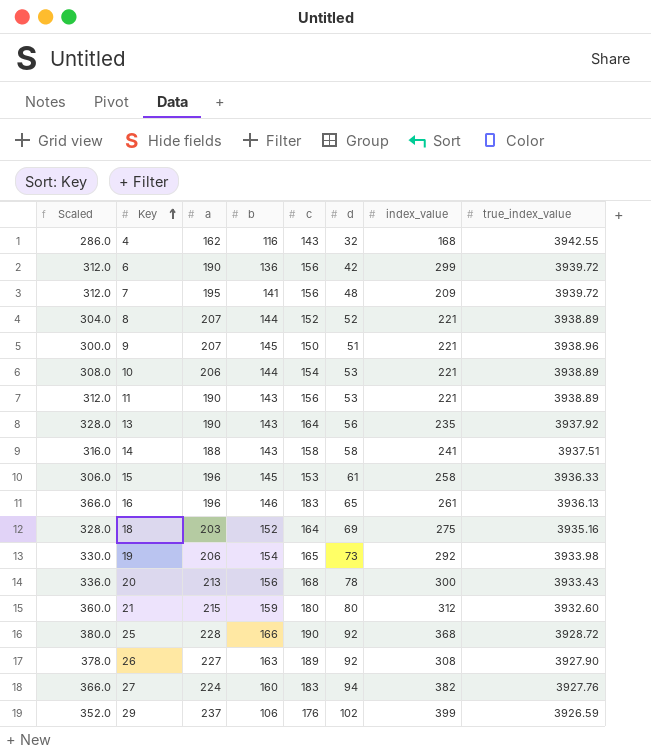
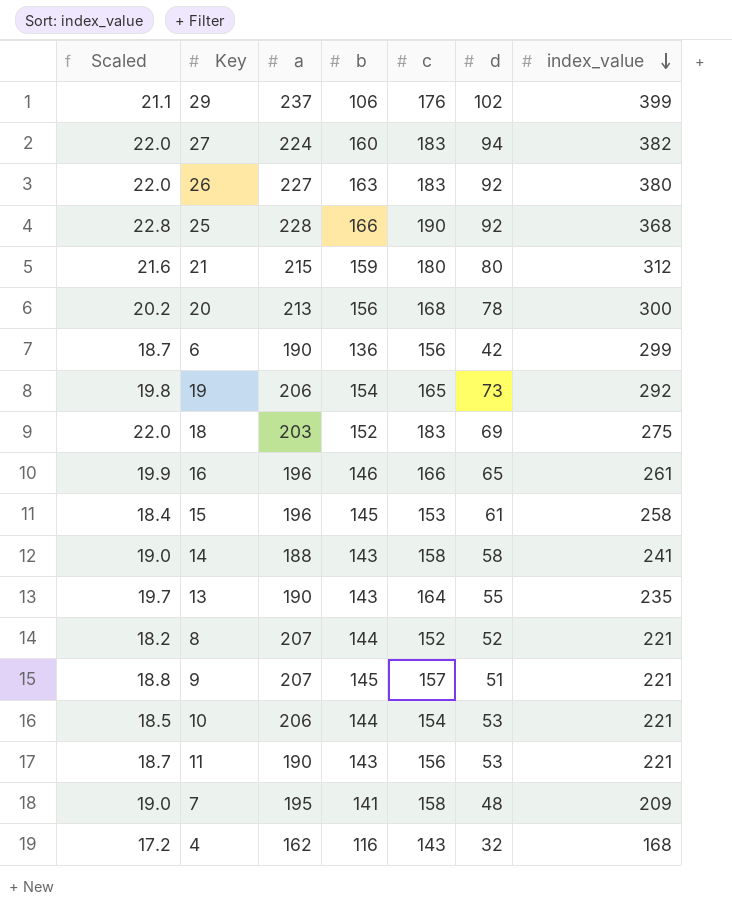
row order: Key ascending -> index_value descending
column true_index_value | position: 8 -> none
column Scaled | formula: [c] * 2 -> [c] * 0.12
26 | c: 189 -> 183
26 | index_value: 308 -> 380
18 | c: 164 -> 183
16 | c: 183 -> 166
13 | d: 56 -> 55
9 | c: 150 -> 157
7 | c: 156 -> 158

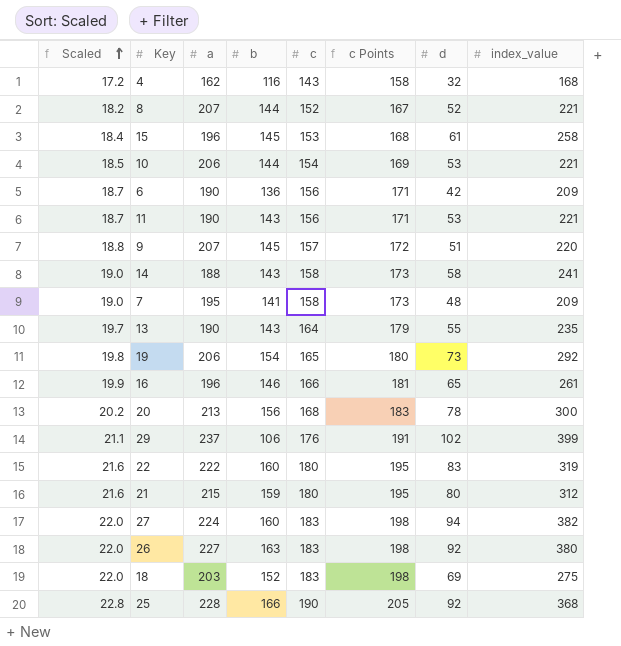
row order: index_value descending -> Scaled ascending
column c Points | formula: none -> [c] + 15
6 | index_value: 299 -> 209
9 | index_value: 221 -> 220
row 22: none -> 21.6 | 222 | 160 | 180 | 195 | 83 | 319

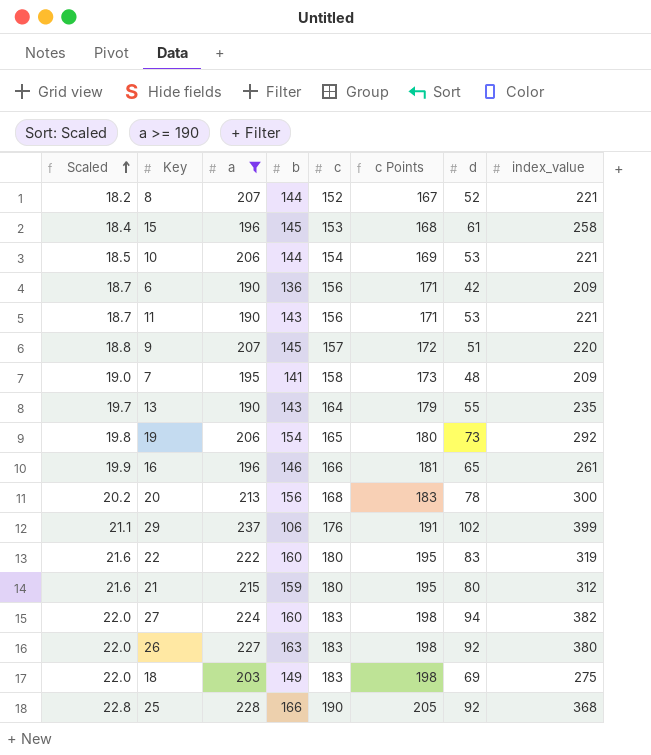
filter: none -> a >= 190
18 | b: 152 -> 149

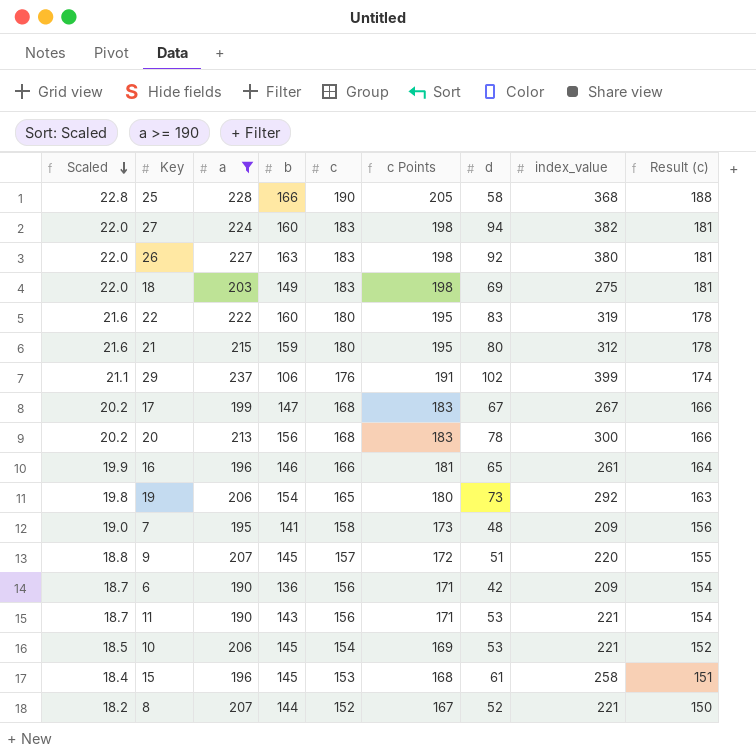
row order: Scaled ascending -> Scaled descending
column Result (c) | formula: none -> [c] - 2
row 13: 19.7 | 190 | 143 | 164 | 179 | 55 | 235 -> none
25 | d: 92 -> 58
row 17: none -> 20.2 | 199 | 147 | 168 | 183 | 67 | 267 | 166
10 | b: 144 -> 145

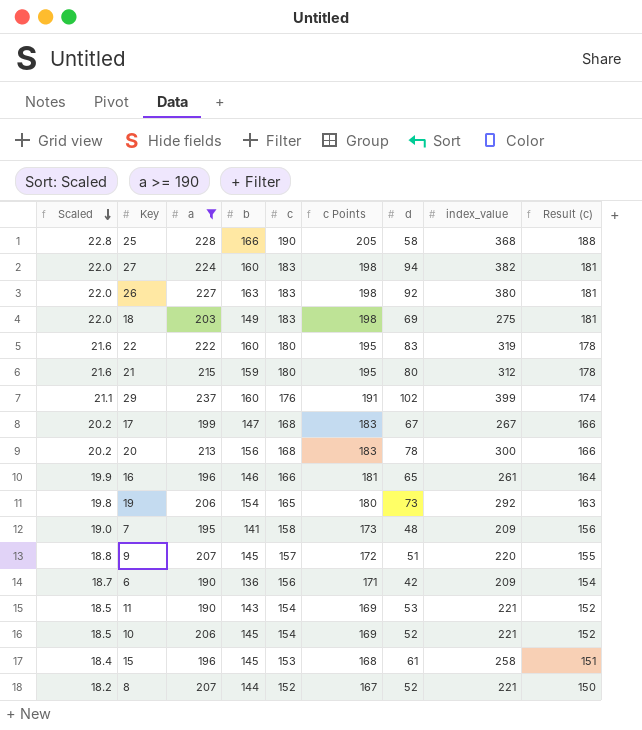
29 | b: 106 -> 160
11 | Scaled: 18.7 -> 18.5
11 | c: 156 -> 154
11 | c Points: 171 -> 169
11 | Result (c): 154 -> 152
10 | d: 53 -> 52

